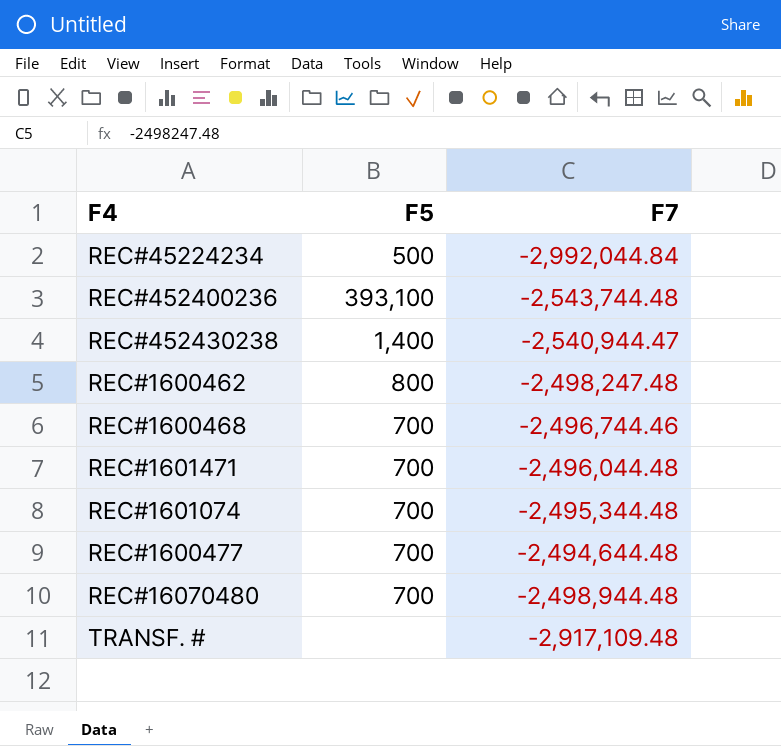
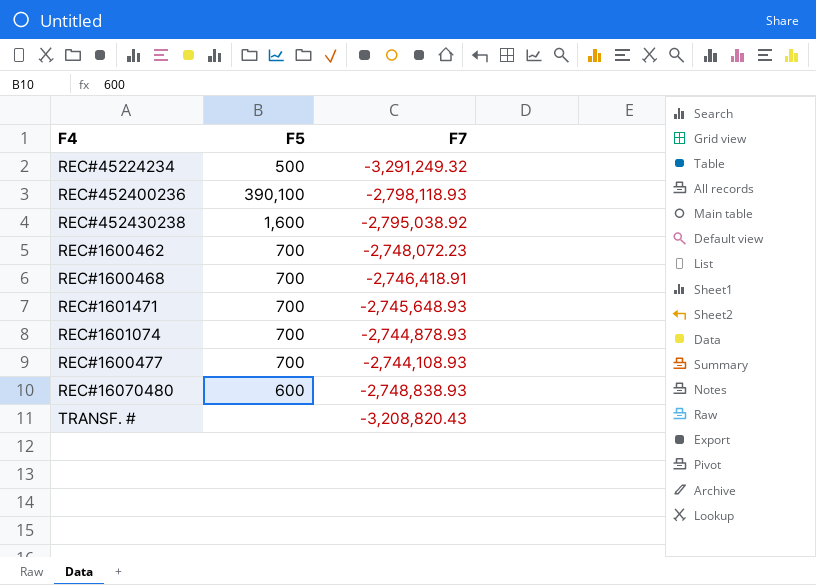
REC#45224234 | F7: -2,992,044.84 -> -3,291,249.32
REC#452400236 | F5: 393,100 -> 390,100
REC#452400236 | F7: -2,543,744.48 -> -2,798,118.93
REC#452430238 | F5: 1,400 -> 1,600
REC#452430238 | F7: -2,540,944.47 -> -2,795,038.92
REC#1600462 | F5: 800 -> 700
REC#1600462 | F7: -2,498,247.48 -> -2,748,072.23
REC#1600468 | F7: -2,496,744.46 -> -2,746,418.91
REC#1601471 | F7: -2,496,044.48 -> -2,745,648.93
REC#1601074 | F7: -2,495,344.48 -> -2,744,878.93
REC#1600477 | F7: -2,494,644.48 -> -2,744,108.93
REC#16070480 | F5: 700 -> 600
REC#16070480 | F7: -2,498,944.48 -> -2,748,838.93
TRANSF. # | F7: -2,917,109.48 -> -3,208,820.43

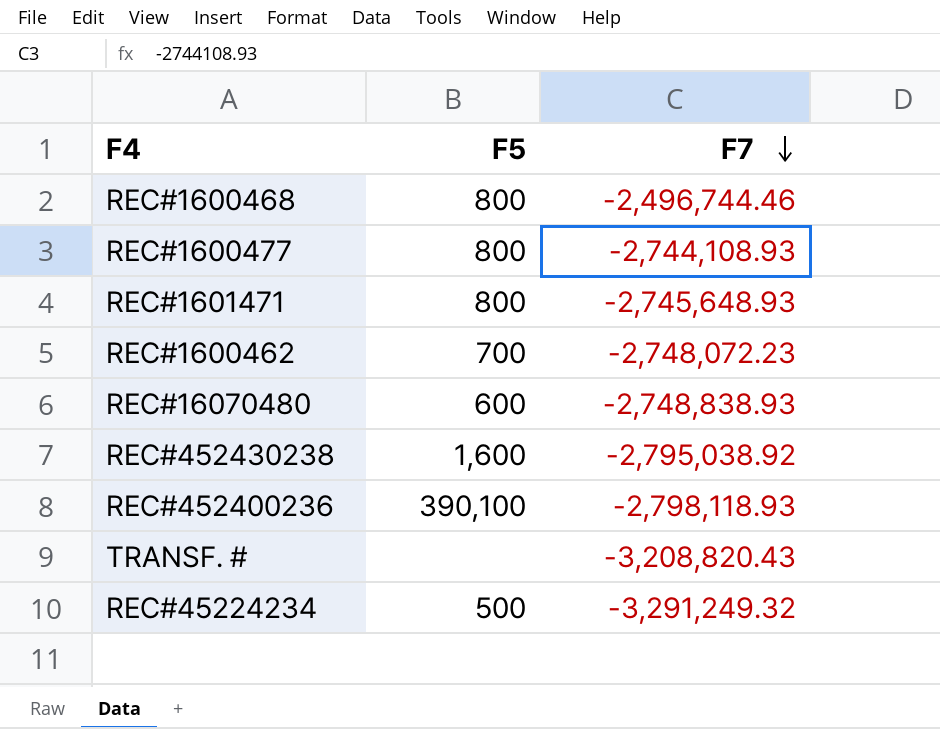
row order: none -> F7 descending
row REC#1601074: 700 | -2,744,878.93 -> none
REC#1600468 | F5: 700 -> 800
REC#1600468 | F7: -2,746,418.91 -> -2,496,744.46
REC#1600477 | F5: 700 -> 800
REC#1601471 | F5: 700 -> 800

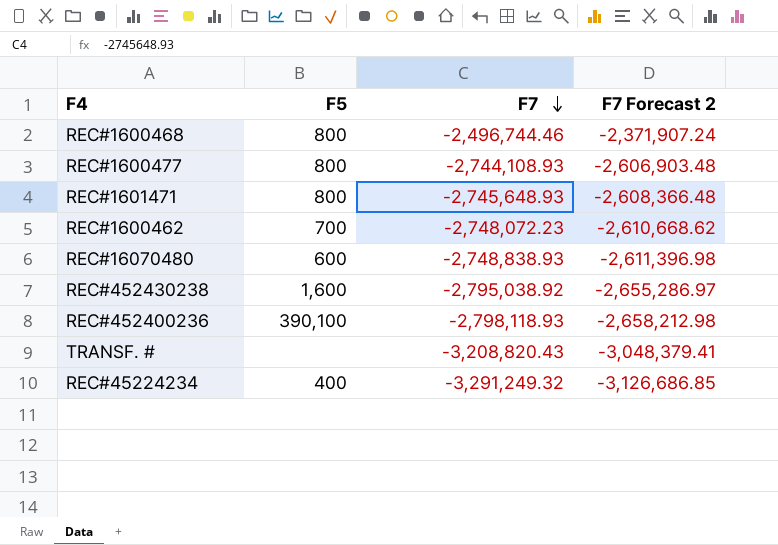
column F7 Forecast 2 | formula: none -> [F7] * 0.95
REC#45224234 | F5: 500 -> 400

